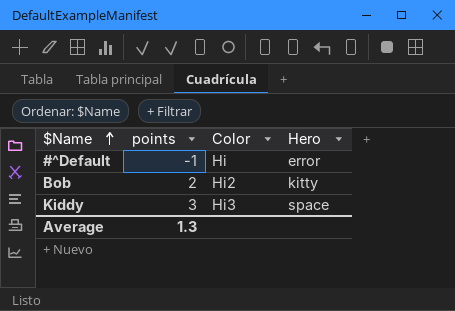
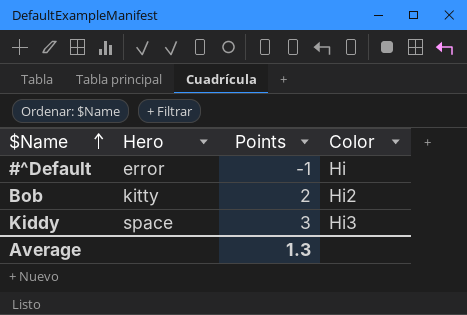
column Hero | position: 4 -> 2
column name: points -> Points

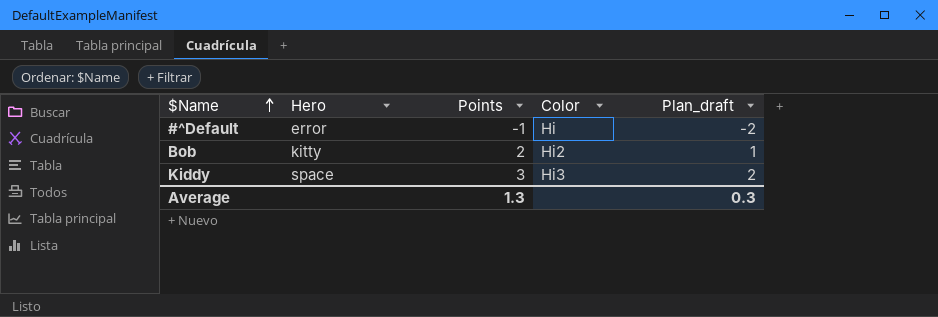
column Plan_draft | formula: none -> [Points] - 1

